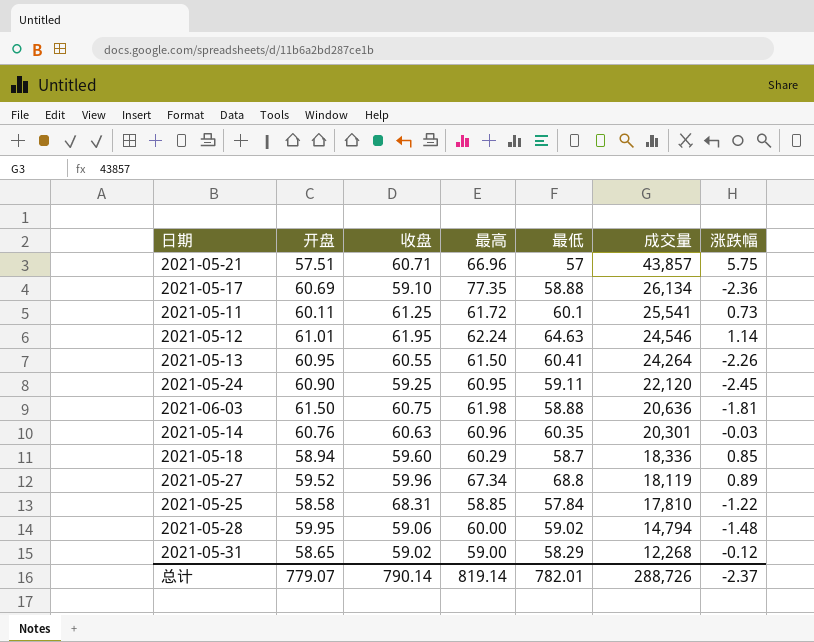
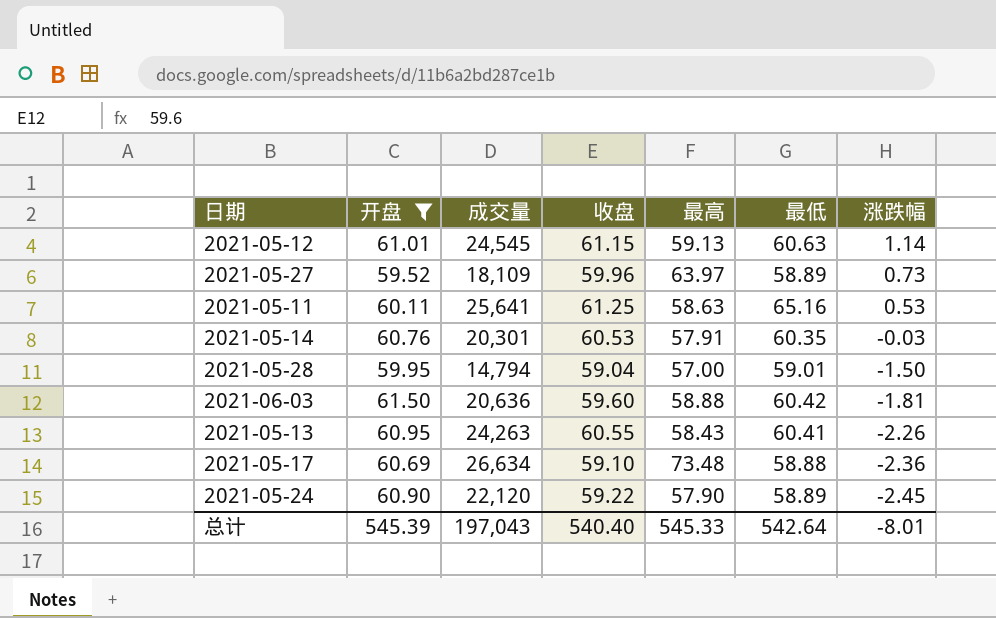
filter: none -> 开盘 >= 59.52
row order: 成交量 descending -> 涨跌幅 descending
column 成交量 | position: 6 -> 3
2021-05-12 | 成交量: 24,546 -> 24,545
2021-05-12 | 收盘: 61.95 -> 61.15
2021-05-12 | 最高: 62.24 -> 59.13
2021-05-12 | 最低: 64.63 -> 60.63
2021-05-27 | 成交量: 18,119 -> 18,109
2021-05-27 | 最高: 67.34 -> 63.97
2021-05-27 | 最低: 68.8 -> 58.89
2021-05-27 | 涨跌幅: 0.89 -> 0.73
2021-05-11 | 成交量: 25,541 -> 25,641
2021-05-11 | 最高: 61.72 -> 58.63
2021-05-11 | 最低: 60.1 -> 65.16
2021-05-11 | 涨跌幅: 0.73 -> 0.53
2021-05-14 | 收盘: 60.63 -> 60.53
2021-05-14 | 最高: 60.96 -> 57.91
2021-05-28 | 收盘: 59.06 -> 59.04
2021-05-28 | 最高: 60.00 -> 57.00
2021-05-28 | 最低: 59.02 -> 59.01
2021-05-28 | 涨跌幅: -1.48 -> -1.50
2021-06-03 | 收盘: 60.75 -> 59.60
2021-06-03 | 最高: 61.98 -> 58.88
2021-06-03 | 最低: 58.88 -> 60.42
2021-05-13 | 成交量: 24,264 -> 24,263
2021-05-13 | 最高: 61.50 -> 58.43
2021-05-17 | 成交量: 26,134 -> 26,634
2021-05-17 | 最高: 77.35 -> 73.48
2021-05-24 | 收盘: 59.25 -> 59.22
2021-05-24 | 最高: 60.95 -> 57.90
2021-05-24 | 最低: 59.11 -> 58.89
总计 | 开盘: 779.07 -> 545.39
总计 | 成交量: 288,726 -> 197,043
总计 | 收盘: 790.14 -> 540.40
总计 | 最高: 819.14 -> 545.33
总计 | 最低: 782.01 -> 542.64
总计 | 涨跌幅: -2.37 -> -8.01

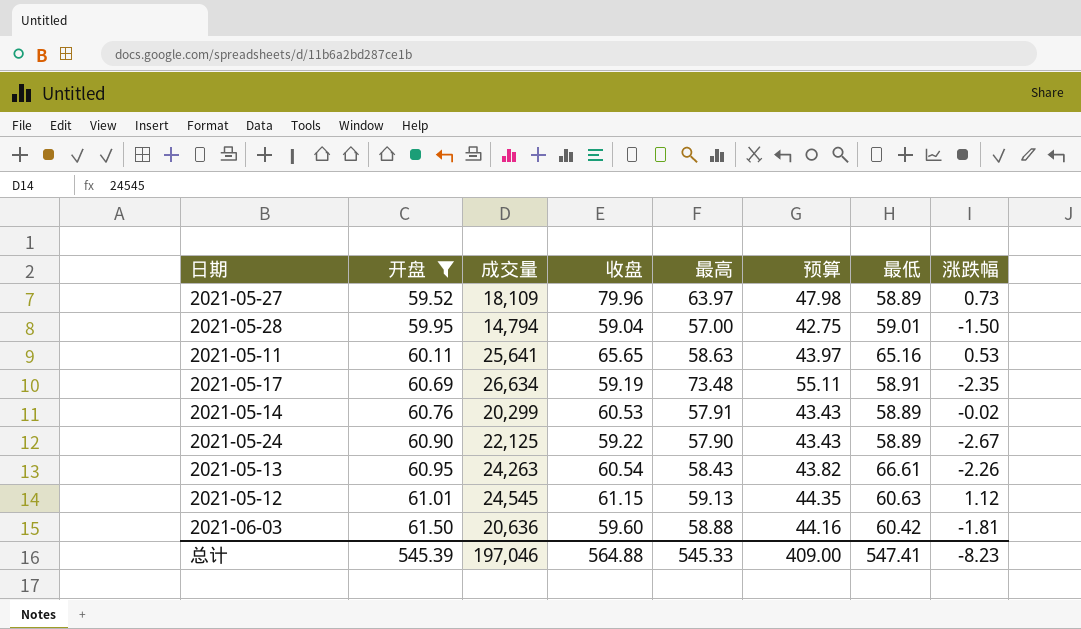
row order: 涨跌幅 descending -> 开盘 ascending
column 预算 | formula: none -> [最高] * 0.75
2021-05-27 | 收盘: 59.96 -> 79.96
2021-05-11 | 收盘: 61.25 -> 65.65
2021-05-17 | 收盘: 59.10 -> 59.19
2021-05-17 | 最低: 58.88 -> 58.91
2021-05-17 | 涨跌幅: -2.36 -> -2.35
2021-05-14 | 成交量: 20,301 -> 20,299
2021-05-14 | 最低: 60.35 -> 58.89
2021-05-14 | 涨跌幅: -0.03 -> -0.02
2021-05-24 | 成交量: 22,120 -> 22,125
2021-05-24 | 涨跌幅: -2.45 -> -2.67
2021-05-13 | 收盘: 60.55 -> 60.54
2021-05-13 | 最低: 60.41 -> 66.61
2021-05-12 | 涨跌幅: 1.14 -> 1.12
总计 | 成交量: 197,043 -> 197,046
总计 | 收盘: 540.40 -> 564.88
总计 | 最低: 542.64 -> 547.41
总计 | 涨跌幅: -8.01 -> -8.23

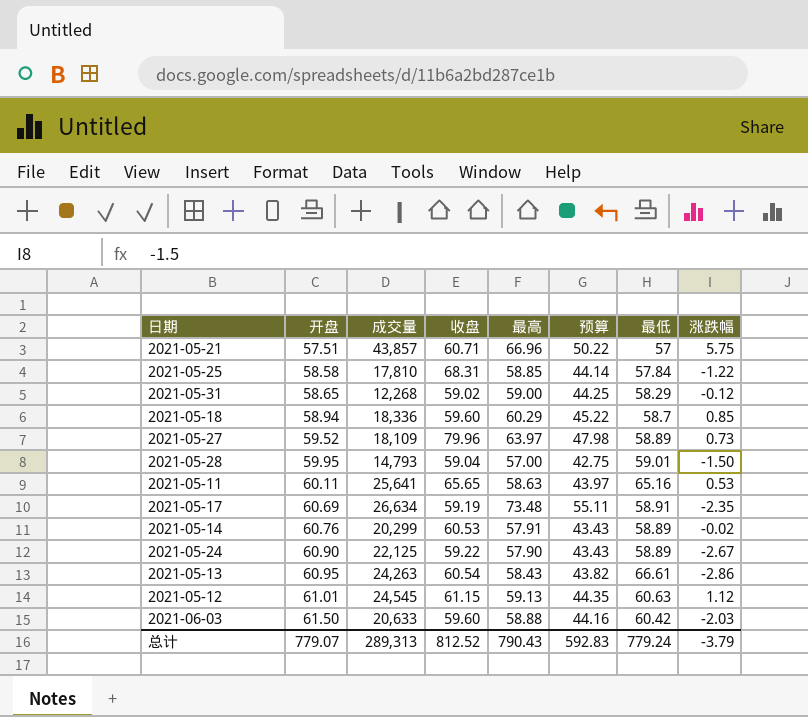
filter: 开盘 >= 59.52 -> none
2021-05-28 | 成交量: 14,794 -> 14,793
2021-05-13 | 涨跌幅: -2.26 -> -2.86
2021-06-03 | 成交量: 20,636 -> 20,633
2021-06-03 | 涨跌幅: -1.81 -> -2.03
总计 | 开盘: 545.39 -> 779.07
总计 | 成交量: 197,046 -> 289,313
总计 | 收盘: 564.88 -> 812.52
总计 | 最高: 545.33 -> 790.43
总计 | 预算: 409.00 -> 592.83
总计 | 最低: 547.41 -> 779.24
总计 | 涨跌幅: -8.23 -> -3.79

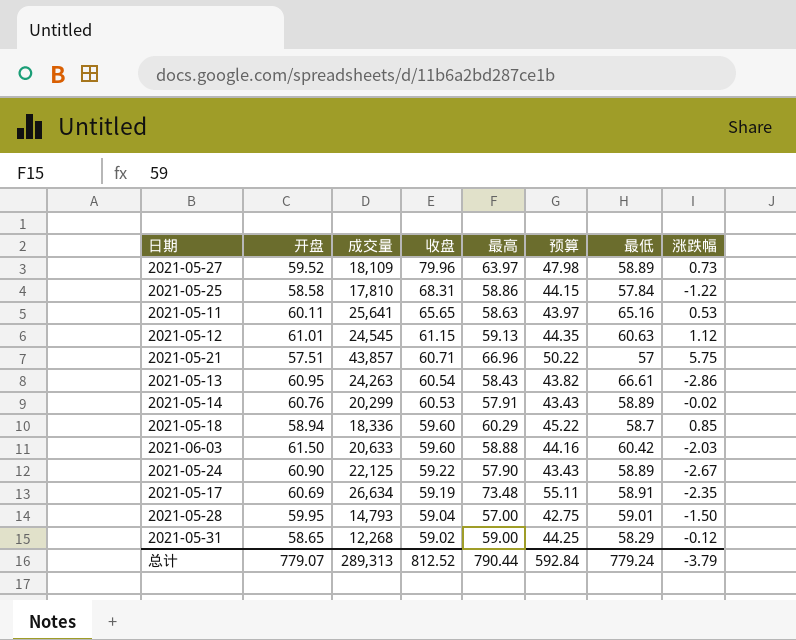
row order: 开盘 ascending -> 收盘 descending
2021-05-25 | 最高: 58.85 -> 58.86
2021-05-25 | 预算: 44.14 -> 44.15
总计 | 最高: 790.43 -> 790.44
总计 | 预算: 592.83 -> 592.84

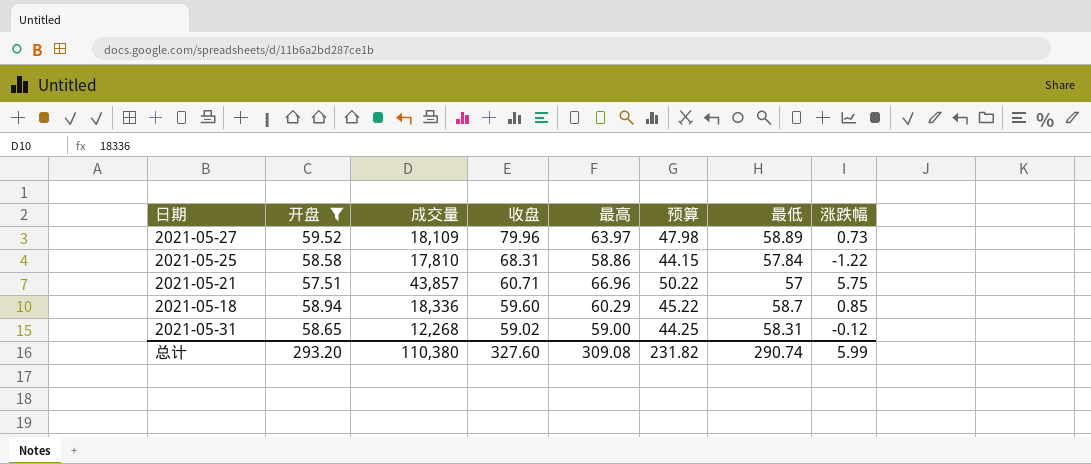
filter: none -> 开盘 <= 59.52
2021-05-31 | 最低: 58.29 -> 58.31
总计 | 开盘: 779.07 -> 293.20
总计 | 成交量: 289,313 -> 110,380
总计 | 收盘: 812.52 -> 327.60
总计 | 最高: 790.44 -> 309.08
总计 | 预算: 592.84 -> 231.82
总计 | 最低: 779.24 -> 290.74
总计 | 涨跌幅: -3.79 -> 5.99

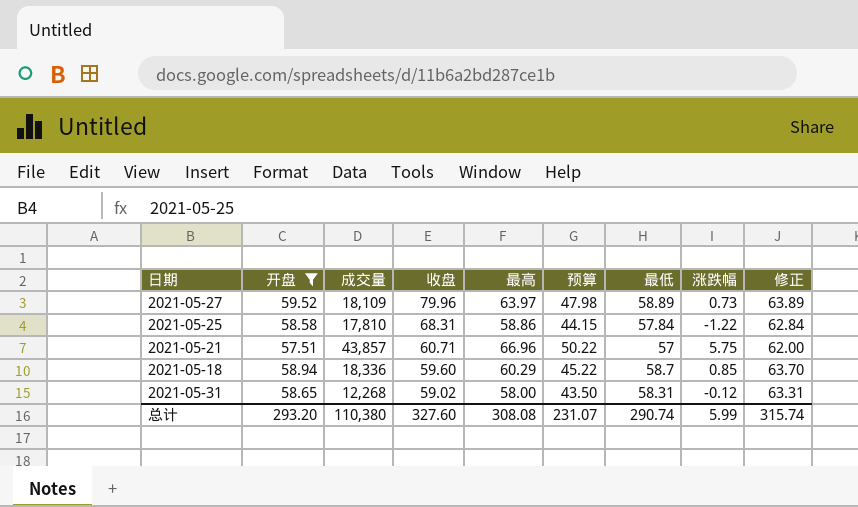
column 修正 | formula: none -> [最低] + 5
2021-05-31 | 最高: 59.00 -> 58.00
2021-05-31 | 预算: 44.25 -> 43.50
总计 | 最高: 309.08 -> 308.08
总计 | 预算: 231.82 -> 231.07

